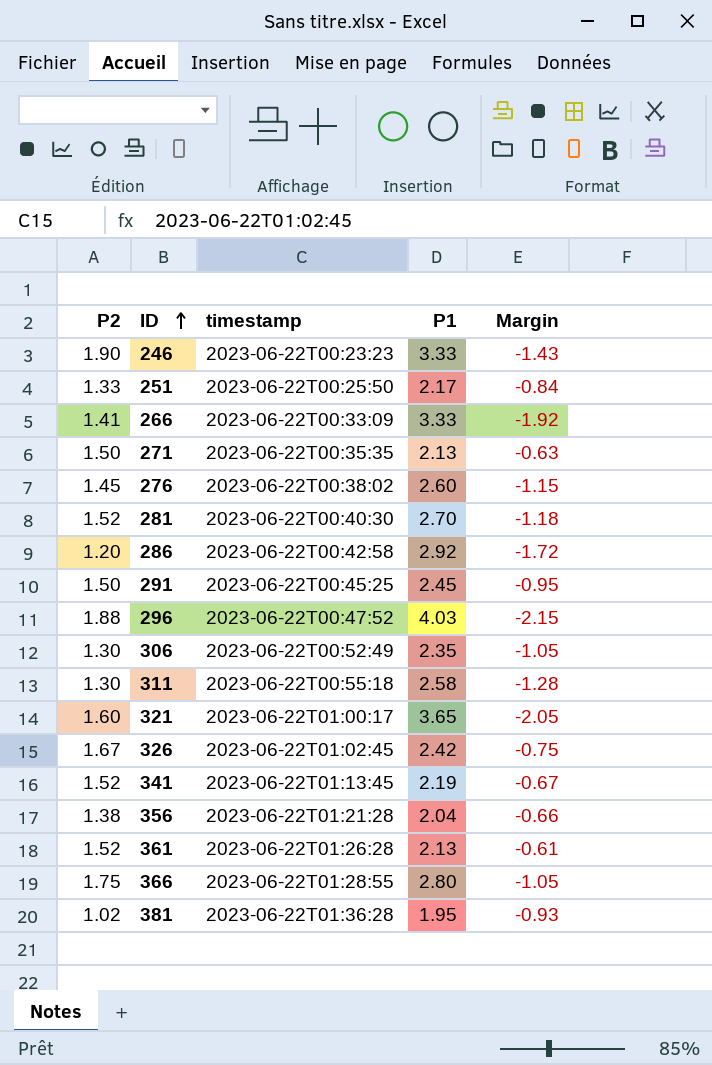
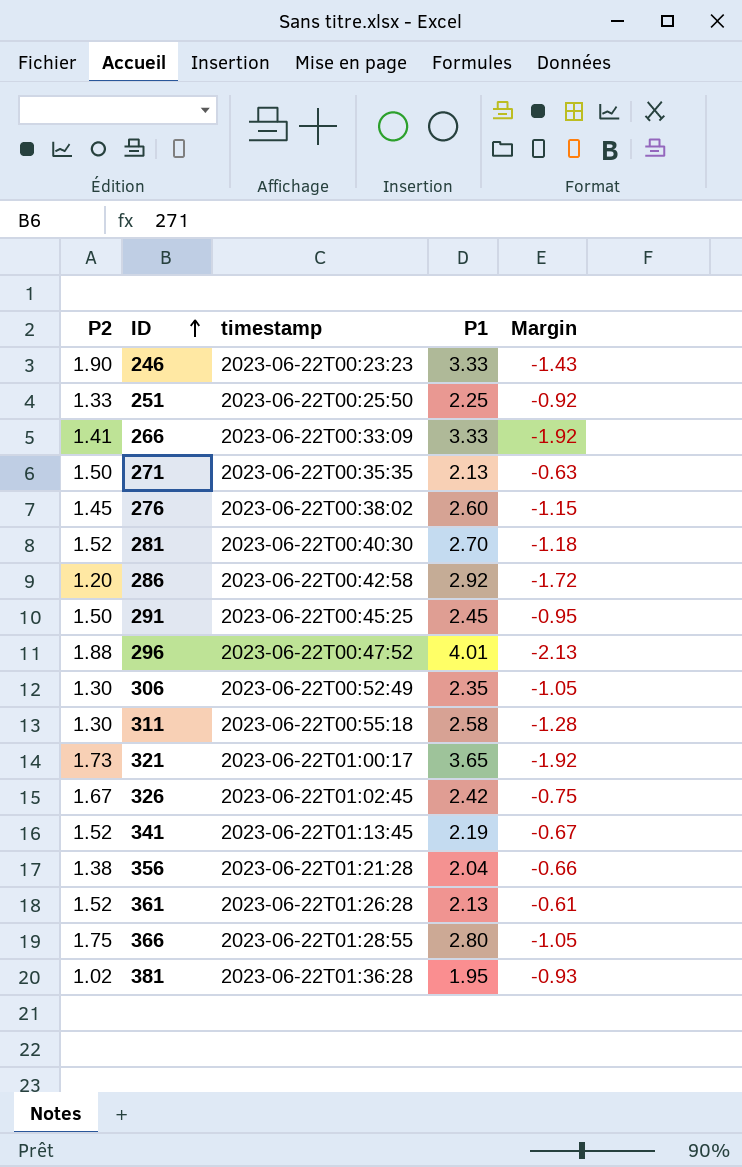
251 | P1: 2.17 -> 2.25
251 | Margin: -0.84 -> -0.92
296 | P1: 4.03 -> 4.01
296 | Margin: -2.15 -> -2.13
321 | P2: 1.60 -> 1.73
321 | Margin: -2.05 -> -1.92

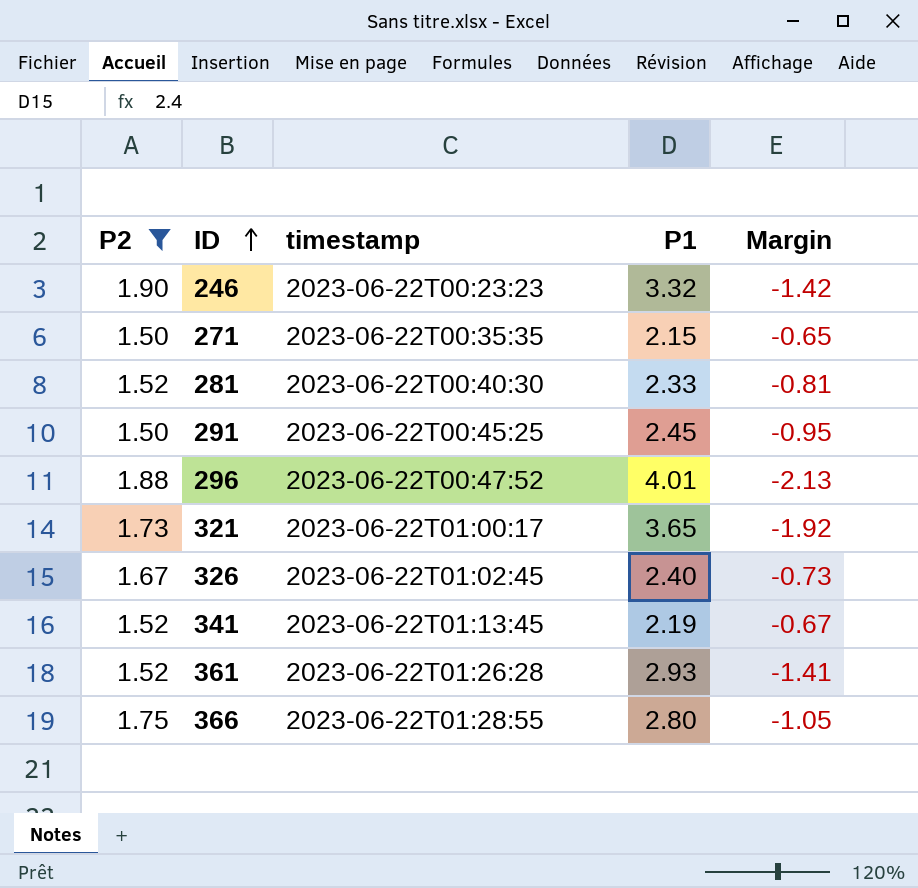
filter: none -> P2 >= 1.50
246 | P1: 3.33 -> 3.32
246 | Margin: -1.43 -> -1.42
271 | P1: 2.13 -> 2.15
271 | Margin: -0.63 -> -0.65
281 | P1: 2.70 -> 2.33
281 | Margin: -1.18 -> -0.81
326 | P1: 2.42 -> 2.40
326 | Margin: -0.75 -> -0.73
361 | P1: 2.13 -> 2.93
361 | Margin: -0.61 -> -1.41

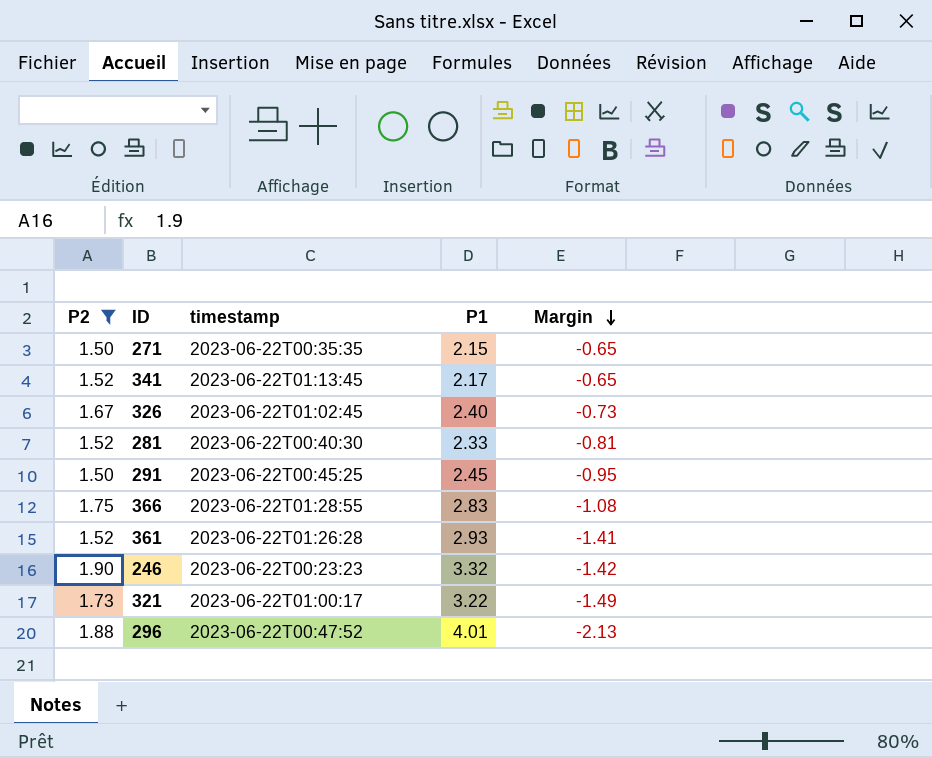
row order: ID ascending -> Margin descending
341 | P1: 2.19 -> 2.17
341 | Margin: -0.67 -> -0.65
366 | P1: 2.80 -> 2.83
366 | Margin: -1.05 -> -1.08
321 | P1: 3.65 -> 3.22
321 | Margin: -1.92 -> -1.49

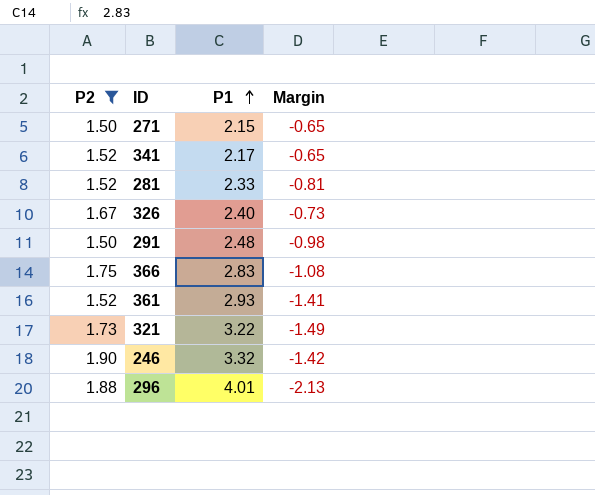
row order: Margin descending -> P1 ascending
column timestamp | position: 3 -> none
291 | P1: 2.45 -> 2.48
291 | Margin: -0.95 -> -0.98

